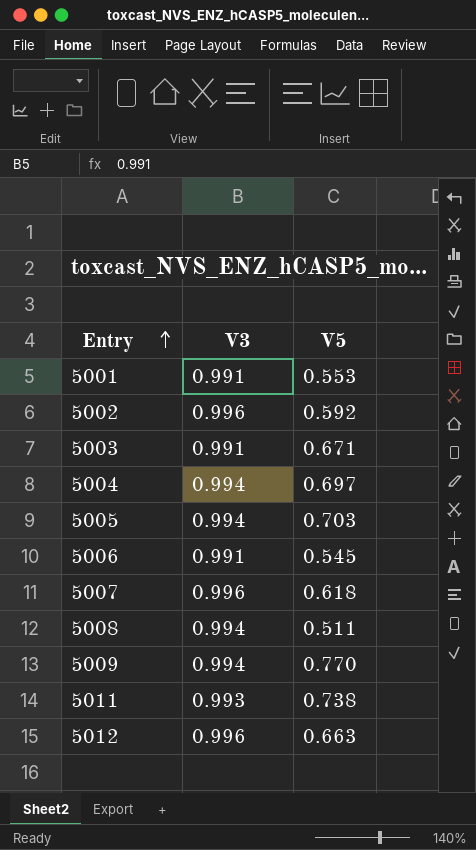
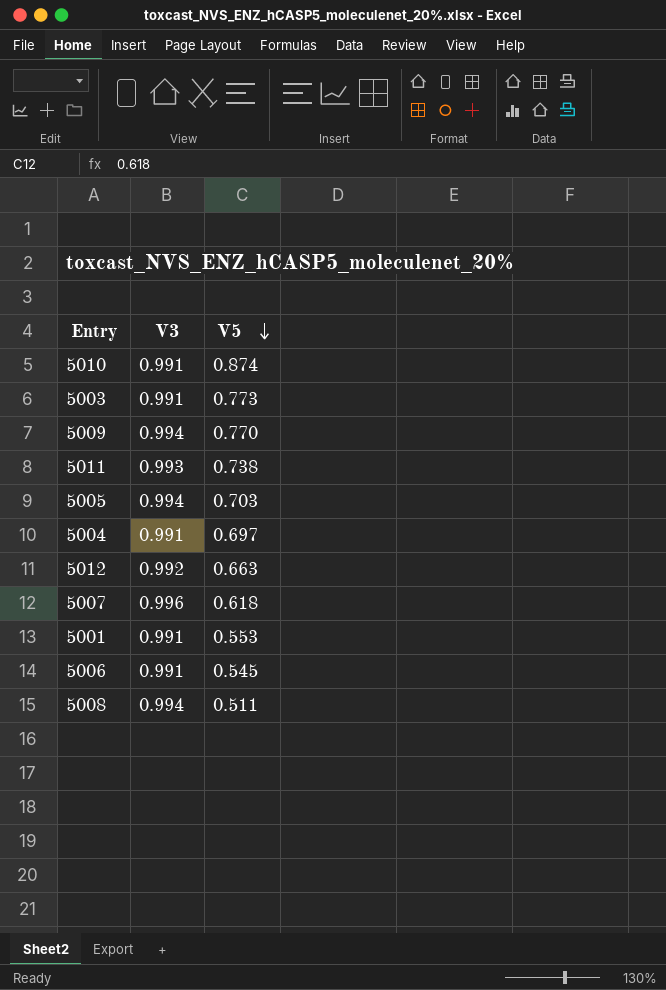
row order: Entry ascending -> V5 descending
row 5002: 0.996 | 0.592 -> none
row 5010: none -> 0.991 | 0.874
5003 | V5: 0.671 -> 0.773
5004 | V3: 0.994 -> 0.991
5012 | V3: 0.996 -> 0.992

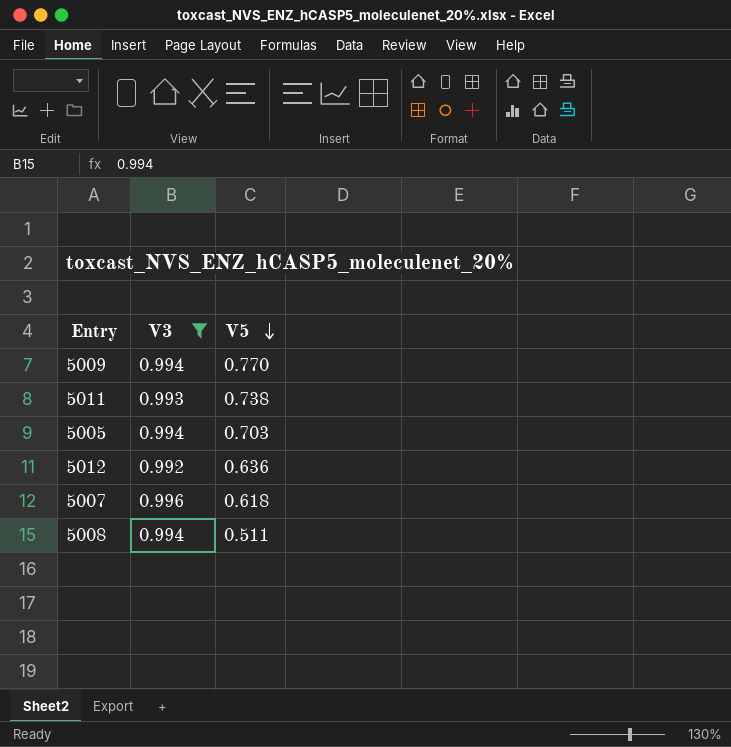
filter: none -> V3 != 0.991
5012 | V5: 0.663 -> 0.636

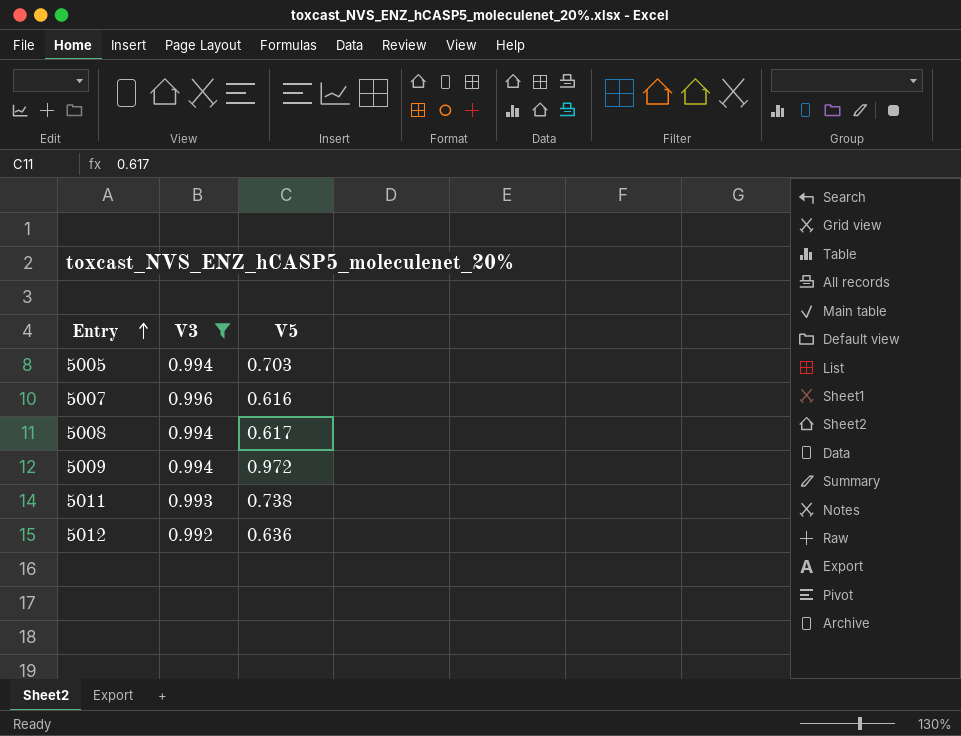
row order: V5 descending -> Entry ascending
5007 | V5: 0.618 -> 0.616
5008 | V5: 0.511 -> 0.617
5009 | V5: 0.770 -> 0.972

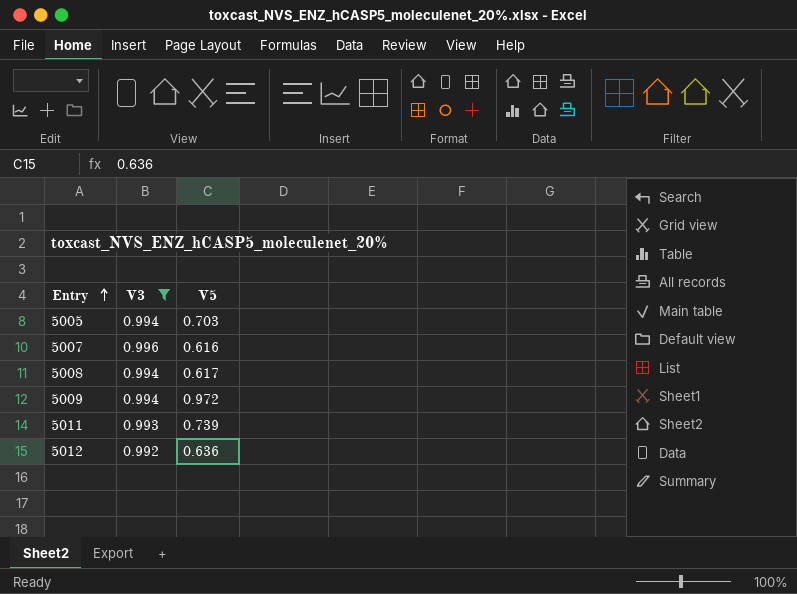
5011 | V5: 0.738 -> 0.739

